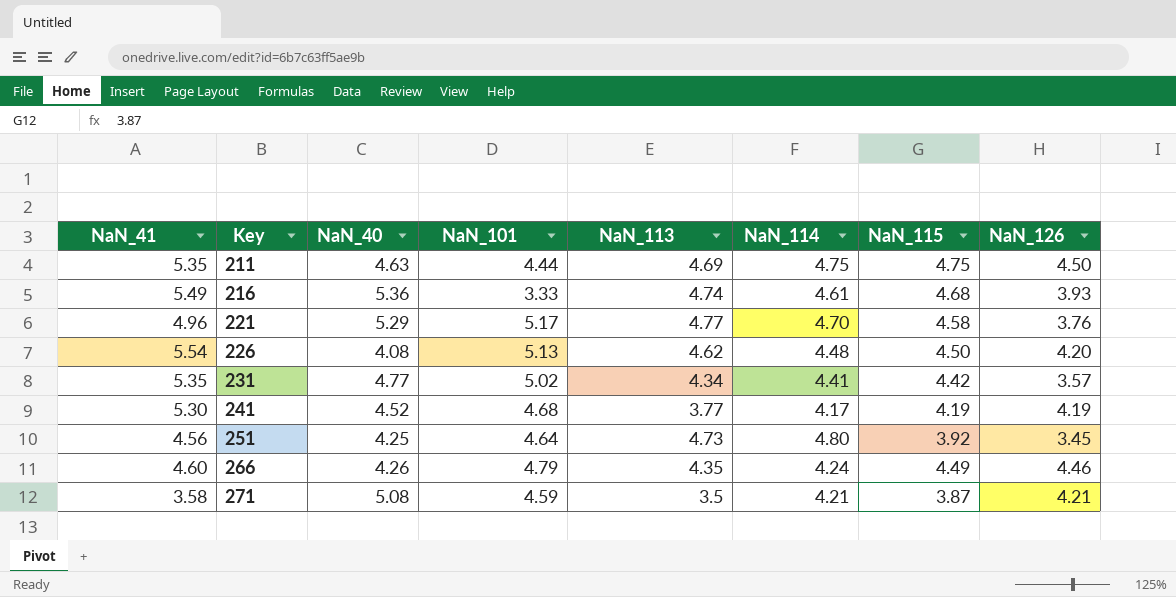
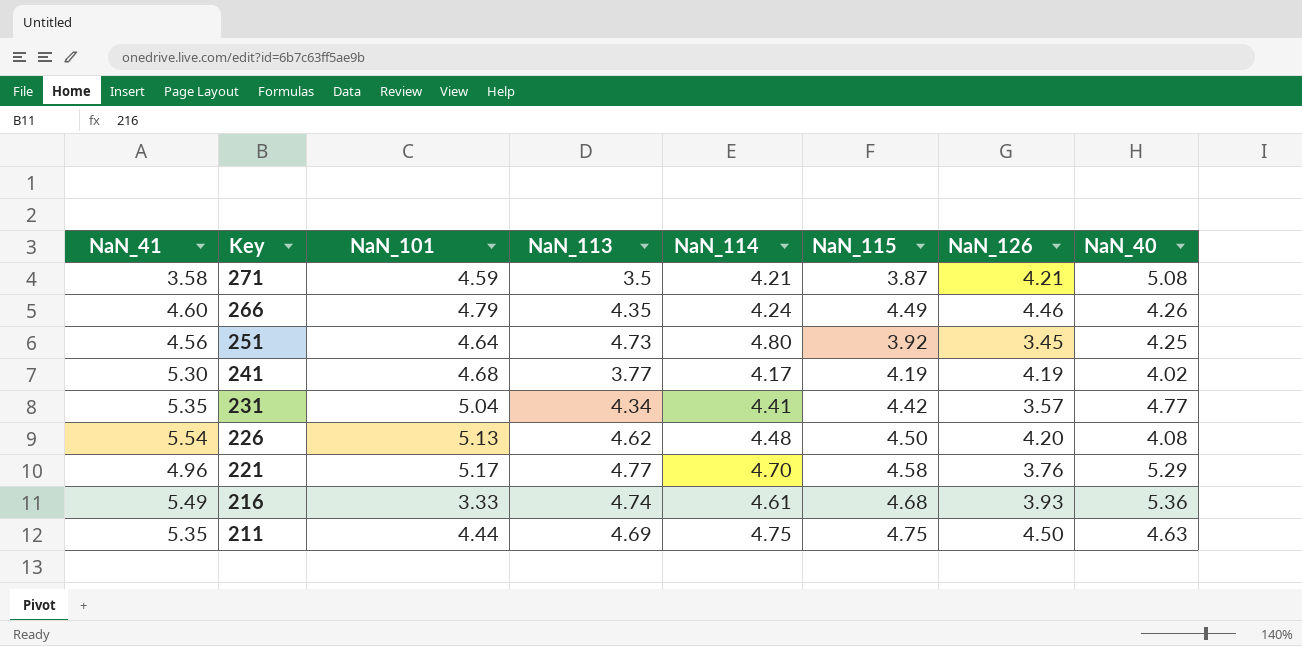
row order: Key ascending -> Key descending
column NaN_40 | position: 3 -> 8
241 | NaN_40: 4.52 -> 4.02
231 | NaN_101: 5.02 -> 5.04

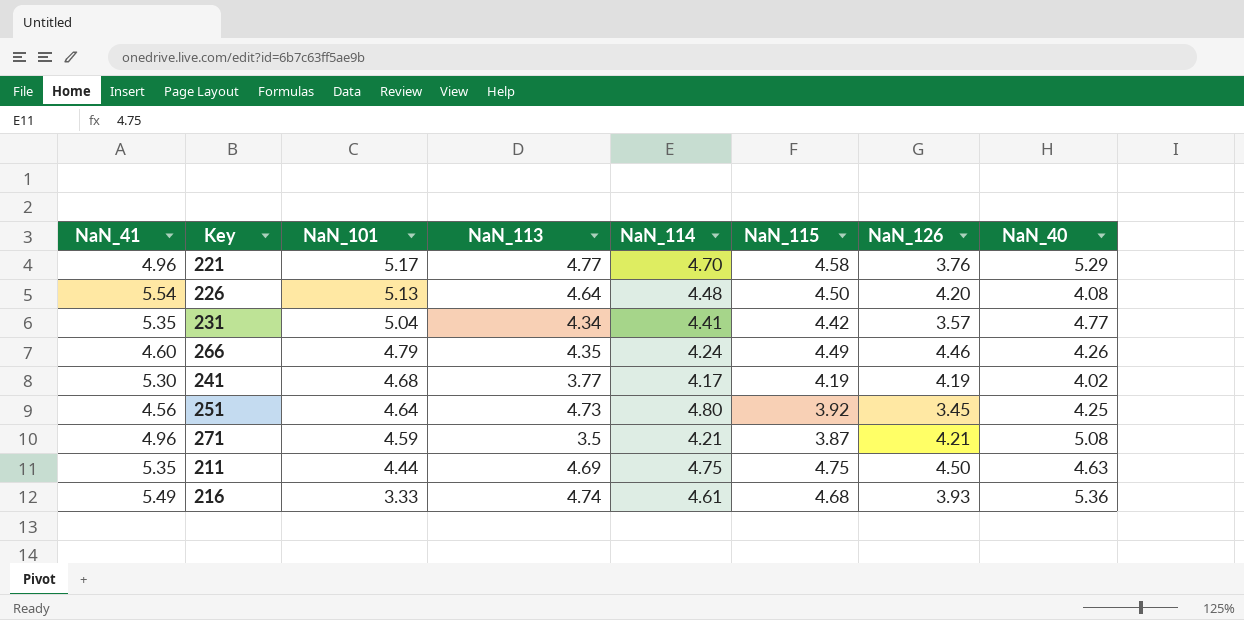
row order: Key descending -> NaN_101 descending
226 | NaN_113: 4.62 -> 4.64
271 | NaN_41: 3.58 -> 4.96

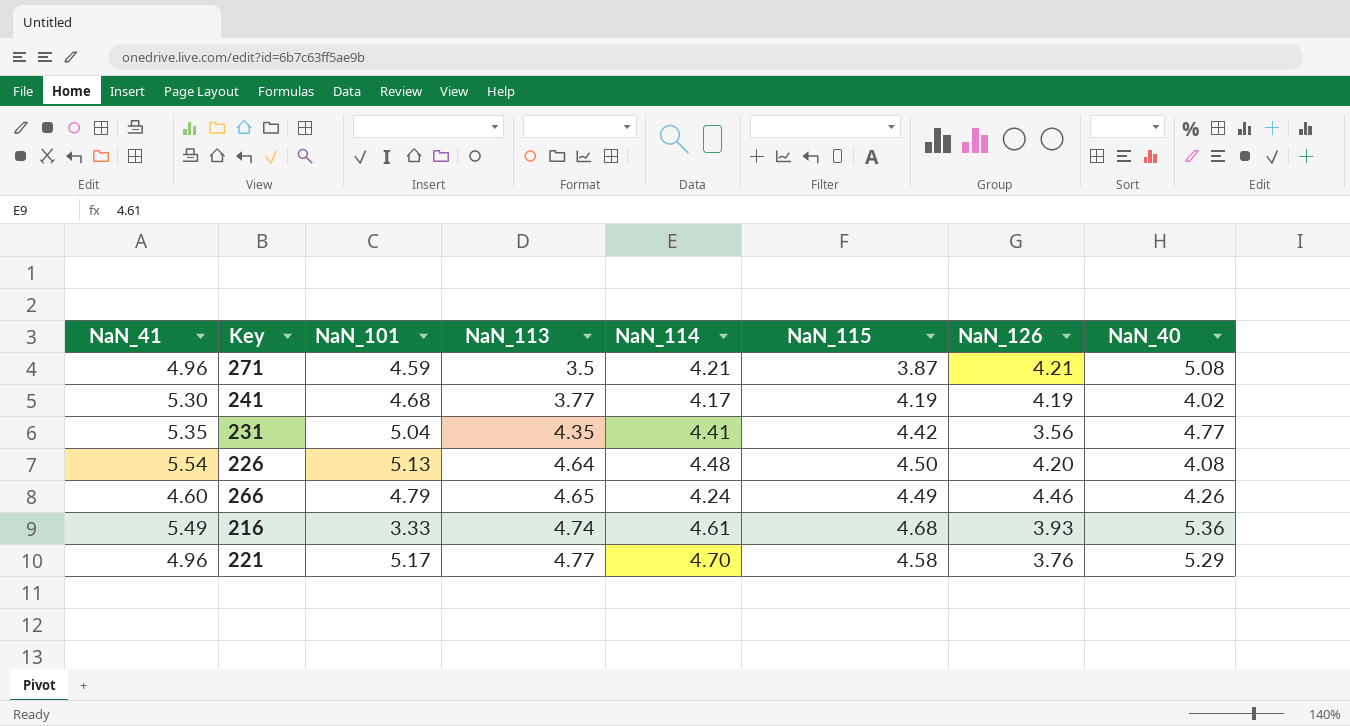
row order: NaN_101 descending -> NaN_113 ascending
row 251: 4.56 | 4.64 | 4.73 | 4.80 | 3.92 | 3.45 | 4.25 -> none
row 211: 5.35 | 4.44 | 4.69 | 4.75 | 4.75 | 4.50 | 4.63 -> none
231 | NaN_113: 4.34 -> 4.35
231 | NaN_126: 3.57 -> 3.56
266 | NaN_113: 4.35 -> 4.65

